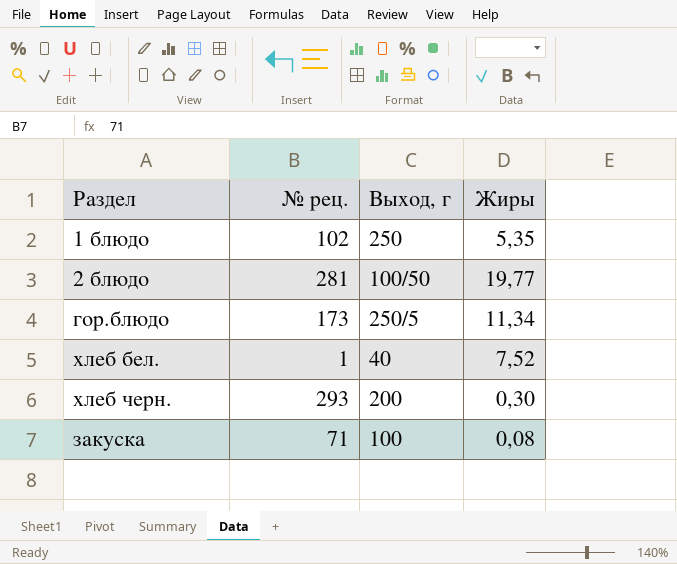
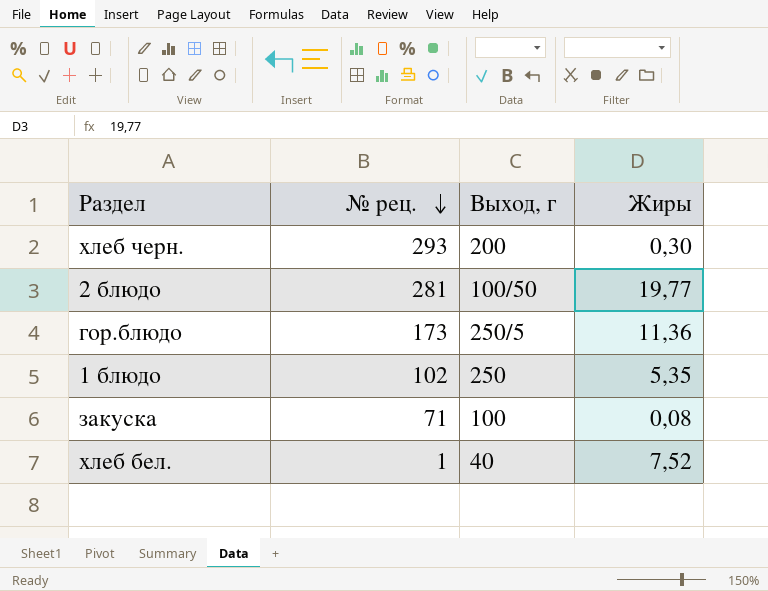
row order: none -> № рец. descending
гор.блюдо | Жиры: 11,34 -> 11,36

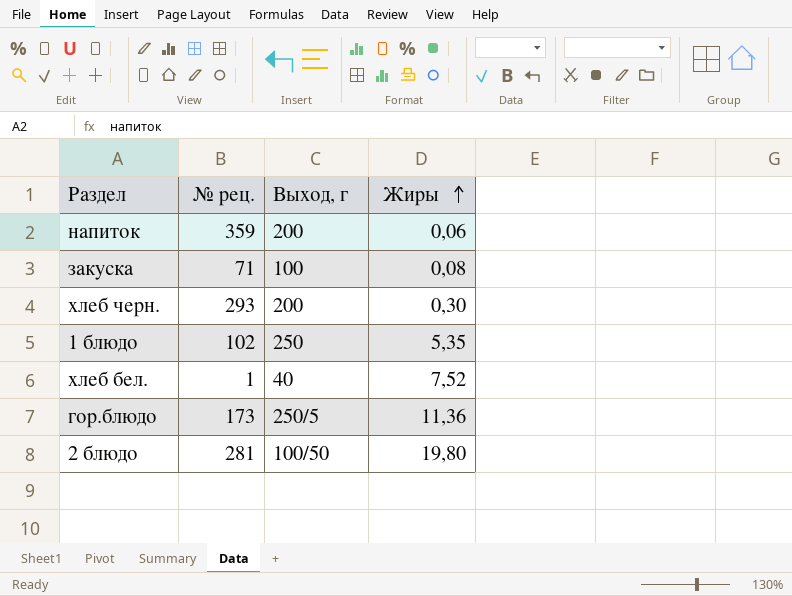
row order: № рец. descending -> Жиры ascending
row напиток: none -> 359 | 200 | 0,06
2 блюдо | Жиры: 19,77 -> 19,80

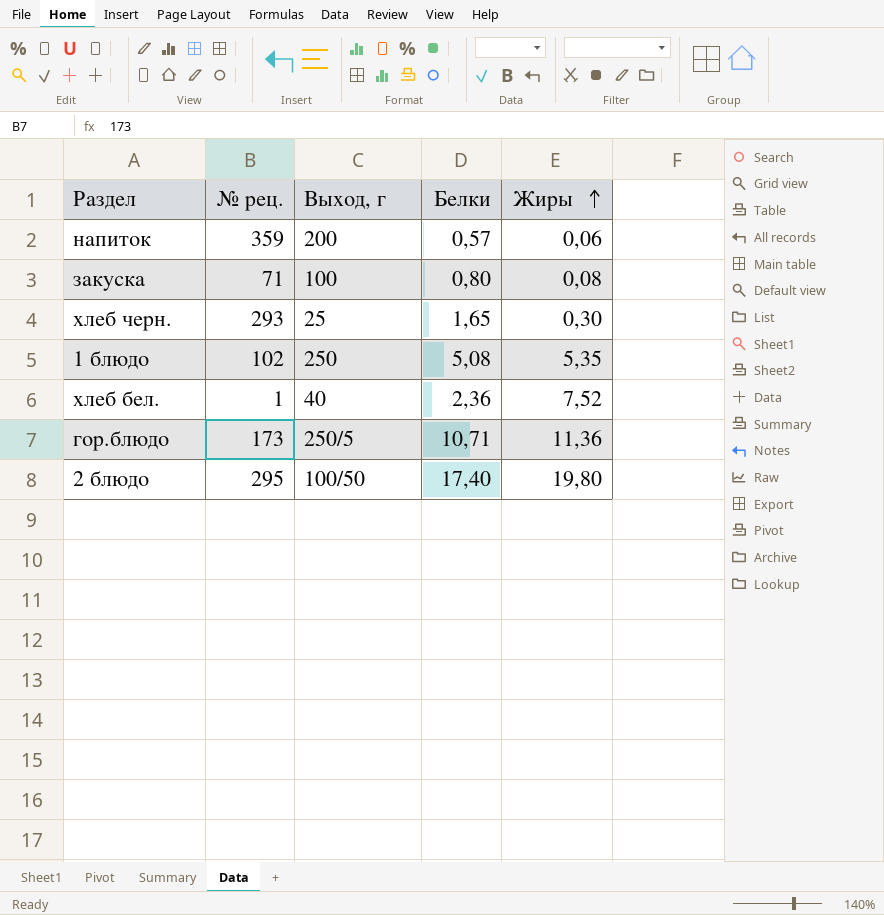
column Белки | position: none -> 4
хлеб черн. | Выход, г: 200 -> 25
2 блюдо | № рец.: 281 -> 295

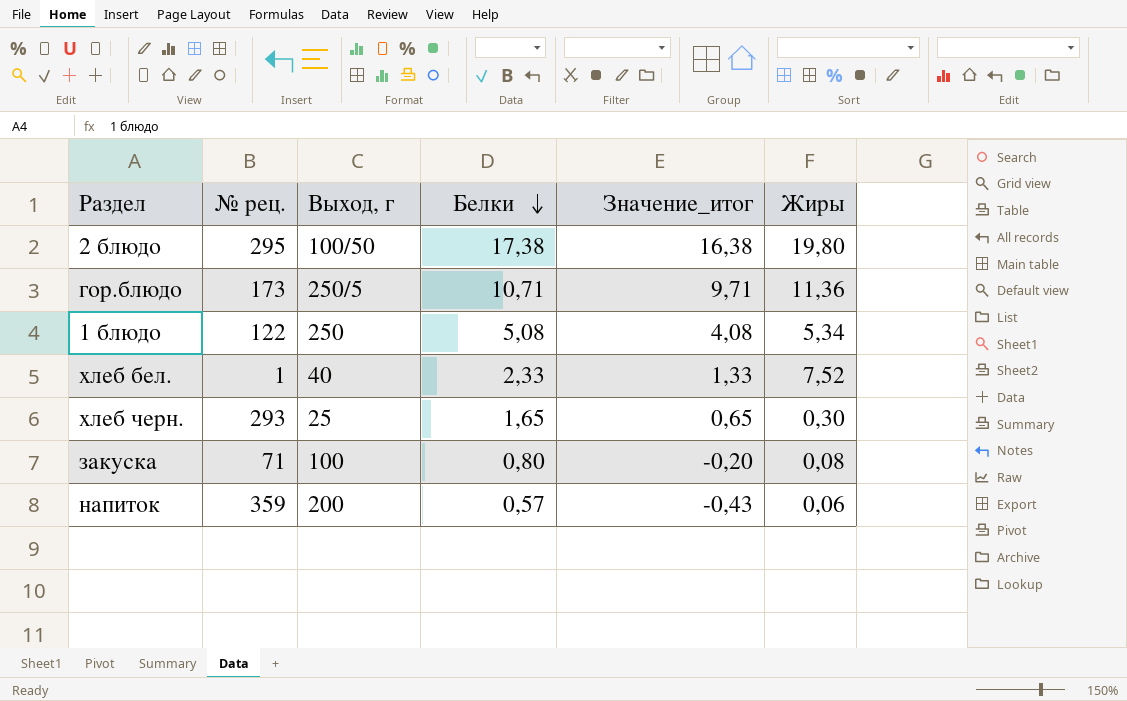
row order: Жиры ascending -> Белки descending
column Значение_итог | formula: none -> [Белки] - 1
2 блюдо | Белки: 17,40 -> 17,38
1 блюдо | № рец.: 102 -> 122
1 блюдо | Жиры: 5,35 -> 5,34
хлеб бел. | Белки: 2,36 -> 2,33

